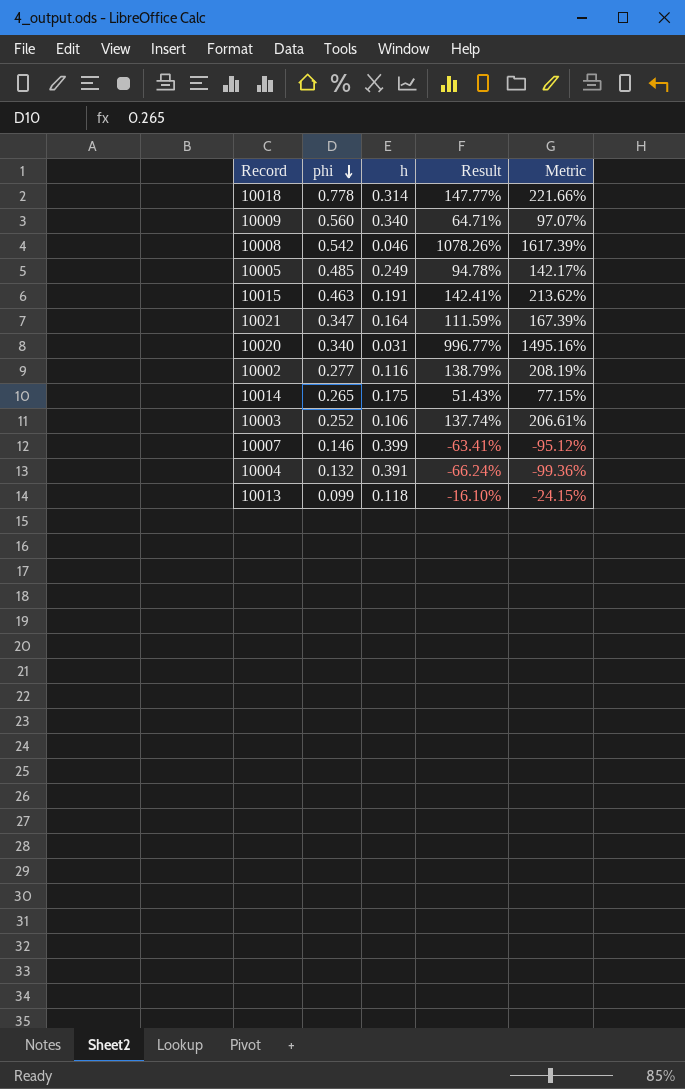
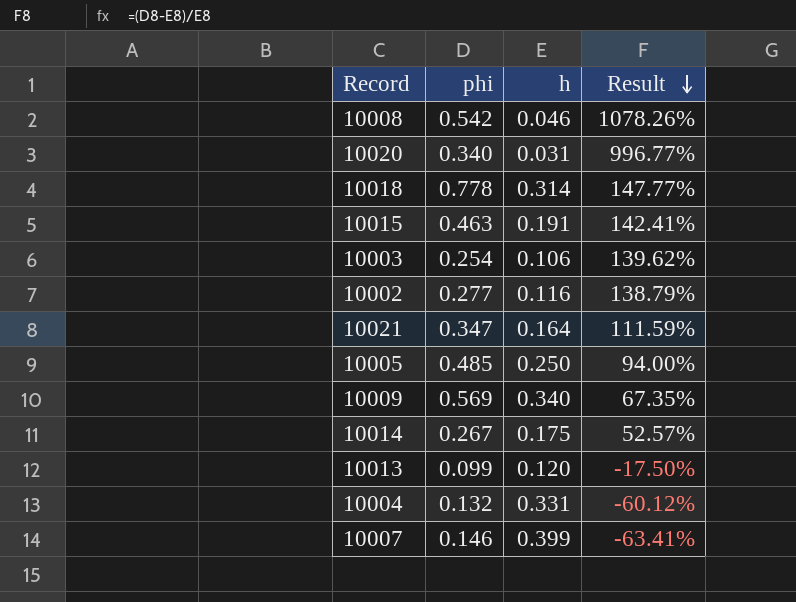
row order: phi descending -> Result descending
column Metric | formula: [Result] * 1.5 -> none
10003 | phi: 0.252 -> 0.254
10003 | Result: 137.74% -> 139.62%
10005 | h: 0.249 -> 0.250
10005 | Result: 94.78% -> 94.00%
10009 | phi: 0.560 -> 0.569
10009 | Result: 64.71% -> 67.35%
10014 | phi: 0.265 -> 0.267
10014 | Result: 51.43% -> 52.57%
10013 | h: 0.118 -> 0.120
10013 | Result: -16.10% -> -17.50%
10004 | h: 0.391 -> 0.331
10004 | Result: -66.24% -> -60.12%

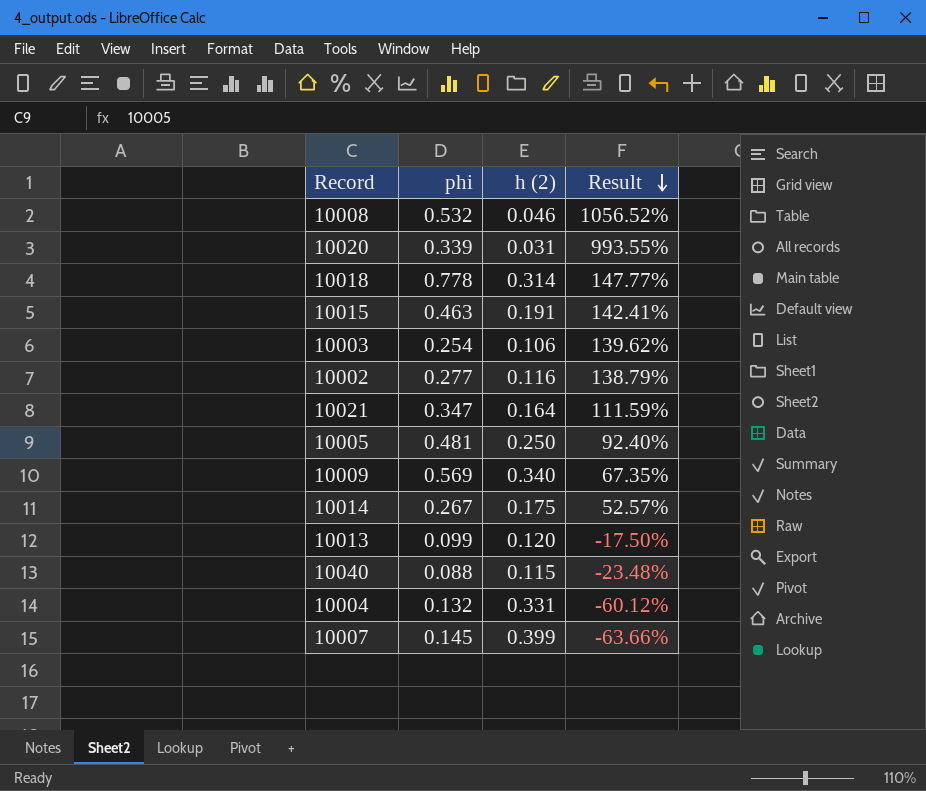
column name: h -> h (2)
10008 | phi: 0.542 -> 0.532
10008 | Result: 1078.26% -> 1056.52%
10020 | phi: 0.340 -> 0.339
10020 | Result: 996.77% -> 993.55%
10005 | phi: 0.485 -> 0.481
10005 | Result: 94.00% -> 92.40%
row 10040: none -> 0.088 | 0.115 | -23.48%
10007 | phi: 0.146 -> 0.145
10007 | Result: -63.41% -> -63.66%

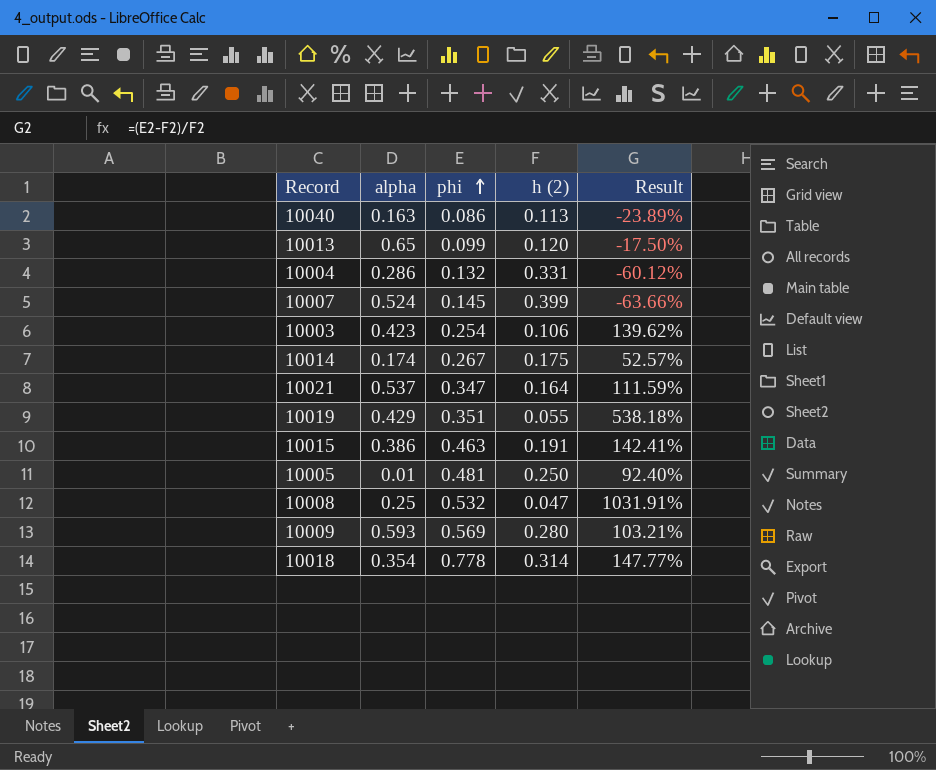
row order: Result descending -> phi ascending
column alpha | position: none -> 2
row 10020: 0.339 | 0.031 | 993.55% -> none
row 10002: 0.277 | 0.116 | 138.79% -> none
10040 | phi: 0.088 -> 0.086
10040 | h (2): 0.115 -> 0.113
10040 | Result: -23.48% -> -23.89%
row 10019: none -> 0.429 | 0.351 | 0.055 | 538.18%
10008 | h (2): 0.046 -> 0.047
10008 | Result: 1056.52% -> 1031.91%
10009 | h (2): 0.340 -> 0.280
10009 | Result: 67.35% -> 103.21%

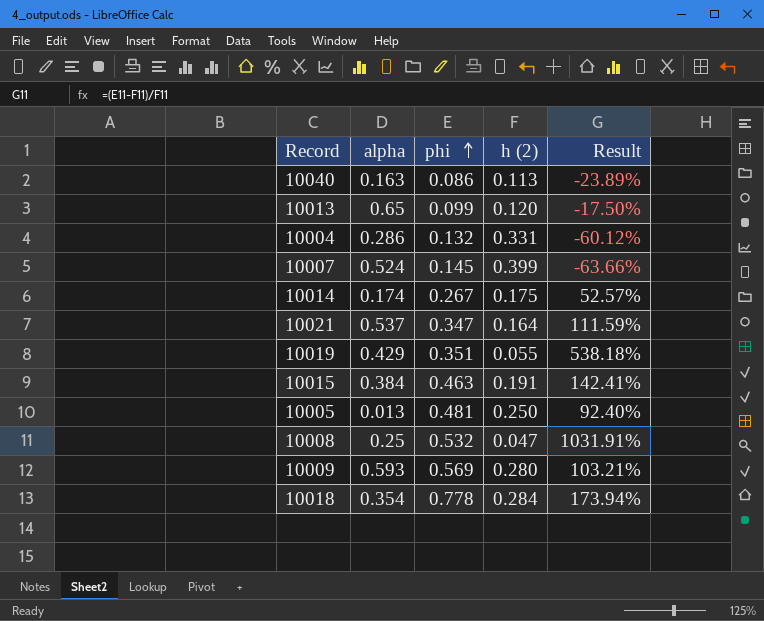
row 10003: 0.423 | 0.254 | 0.106 | 139.62% -> none
10015 | alpha: 0.386 -> 0.384
10005 | alpha: 0.01 -> 0.013
10018 | h (2): 0.314 -> 0.284
10018 | Result: 147.77% -> 173.94%

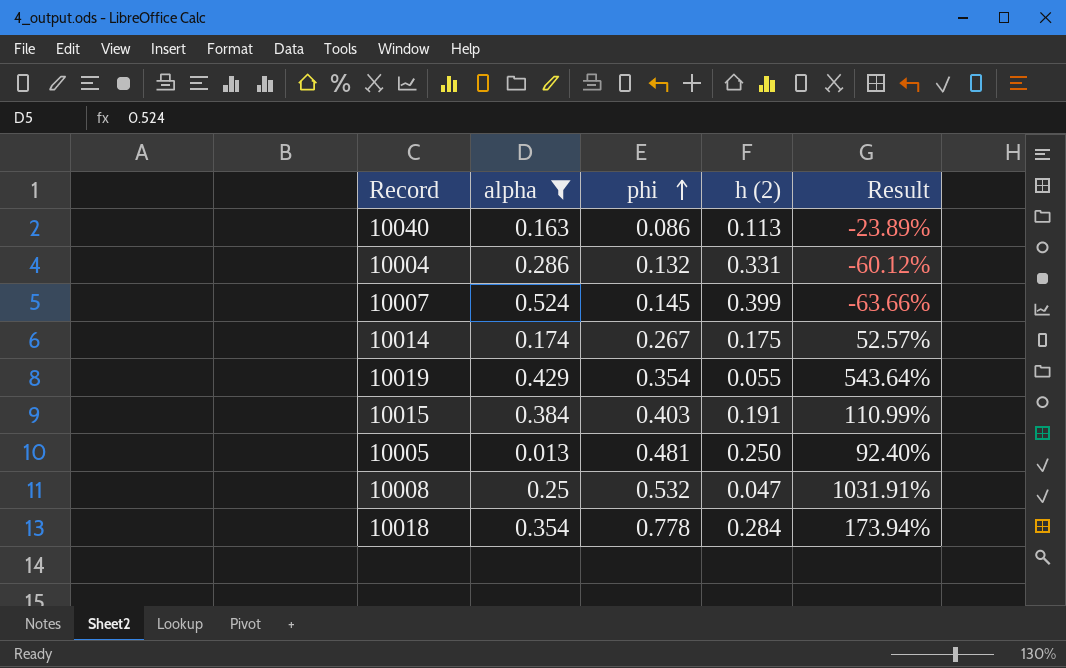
filter: none -> alpha <= 0.524
10019 | phi: 0.351 -> 0.354
10019 | Result: 538.18% -> 543.64%
10015 | phi: 0.463 -> 0.403
10015 | Result: 142.41% -> 110.99%

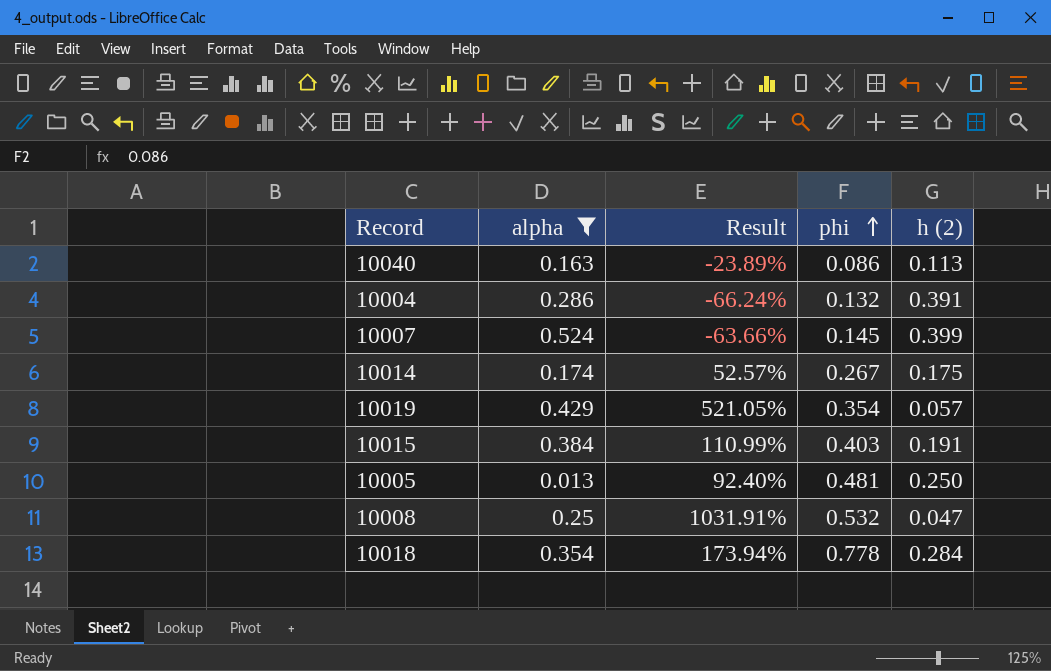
column Result | position: 5 -> 3
10004 | Result: -60.12% -> -66.24%
10004 | h (2): 0.331 -> 0.391
10019 | Result: 543.64% -> 521.05%
10019 | h (2): 0.055 -> 0.057

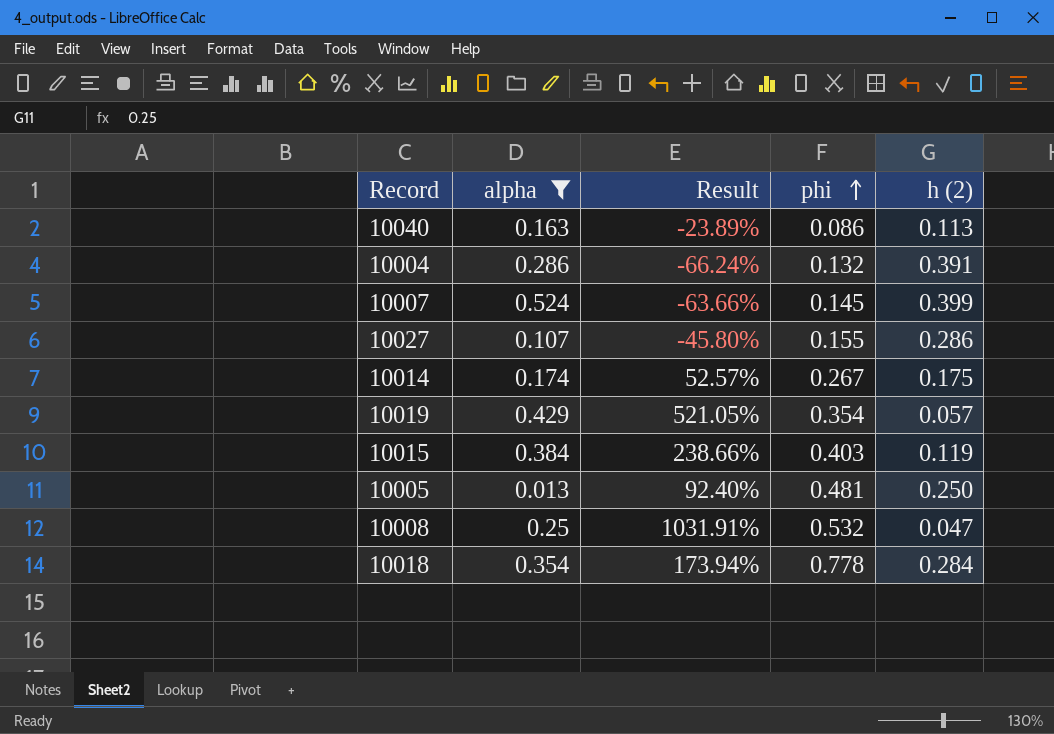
row 10027: none -> 0.107 | -45.80% | 0.155 | 0.286
10015 | Result: 110.99% -> 238.66%
10015 | h (2): 0.191 -> 0.119

